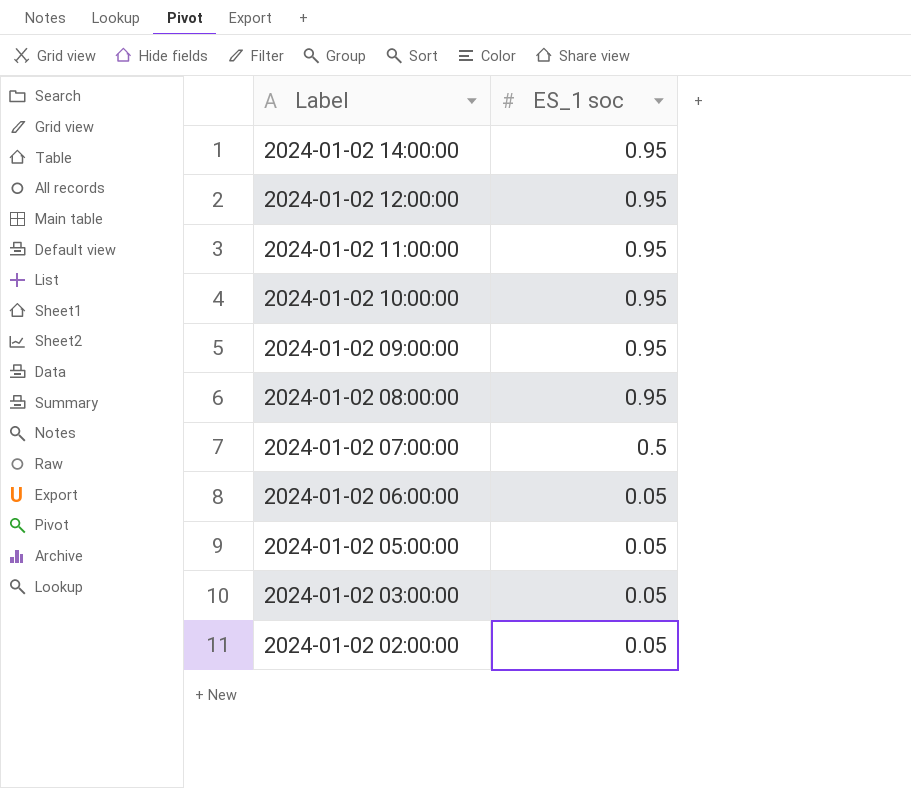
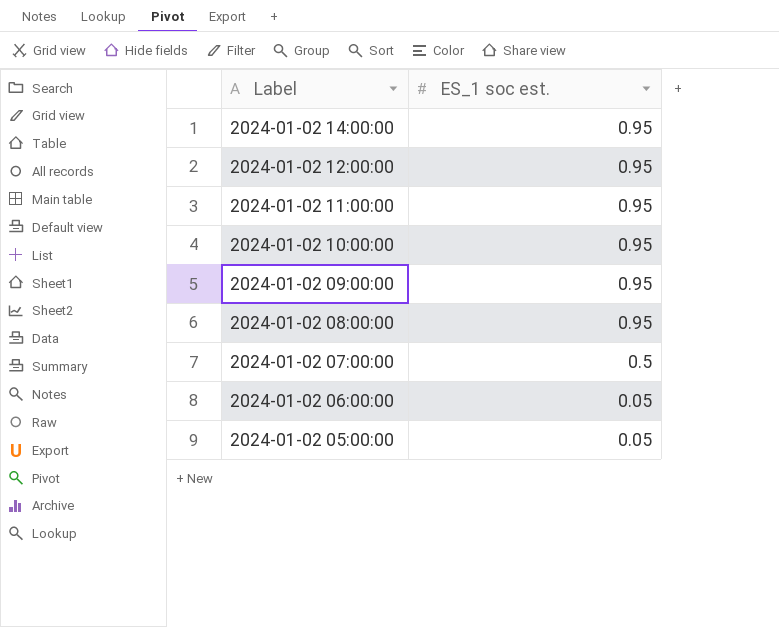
column name: ES_1 soc -> ES_1 soc est.
row 2024-01-02 03:00:00: 0.05 -> none
row 2024-01-02 02:00:00: 0.05 -> none

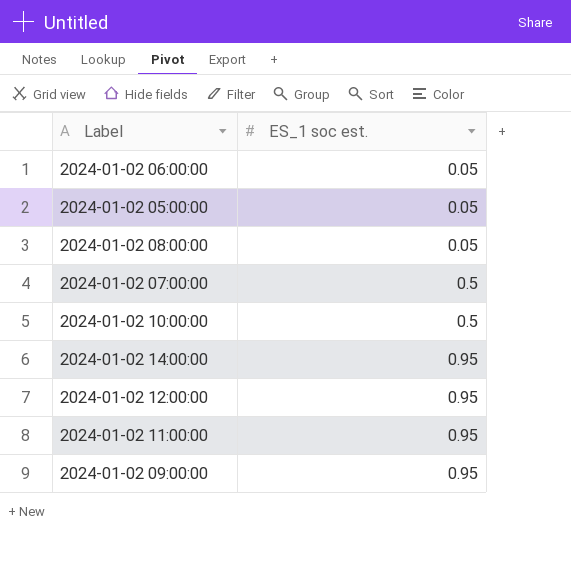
row order: Label descending -> ES_1 soc est. ascending
2024-01-02 08:00:00 | ES_1 soc est.: 0.95 -> 0.05
2024-01-02 10:00:00 | ES_1 soc est.: 0.95 -> 0.5

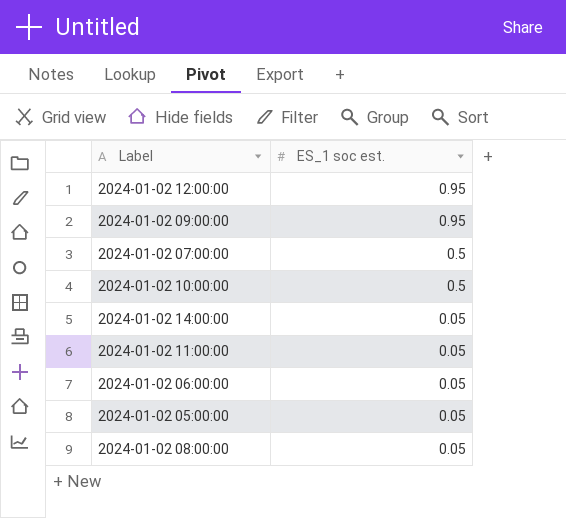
row order: ES_1 soc est. ascending -> ES_1 soc est. descending
2024-01-02 14:00:00 | ES_1 soc est.: 0.95 -> 0.05
2024-01-02 11:00:00 | ES_1 soc est.: 0.95 -> 0.05

